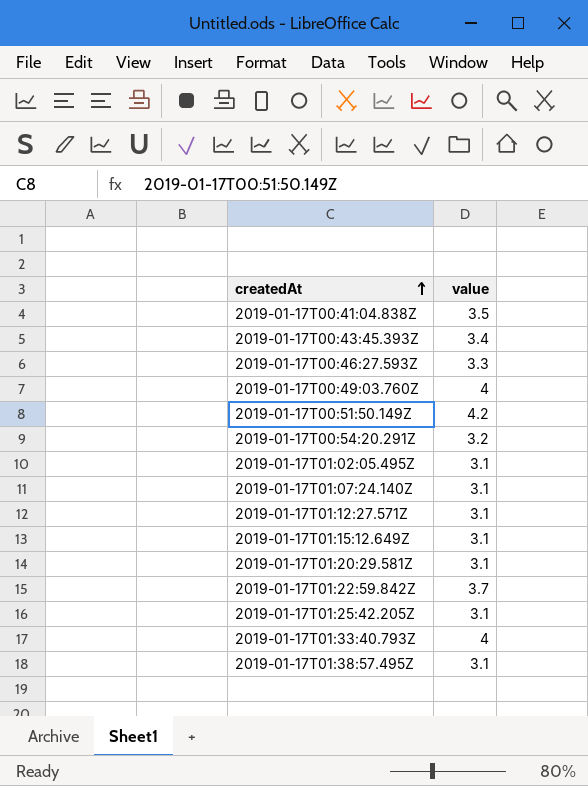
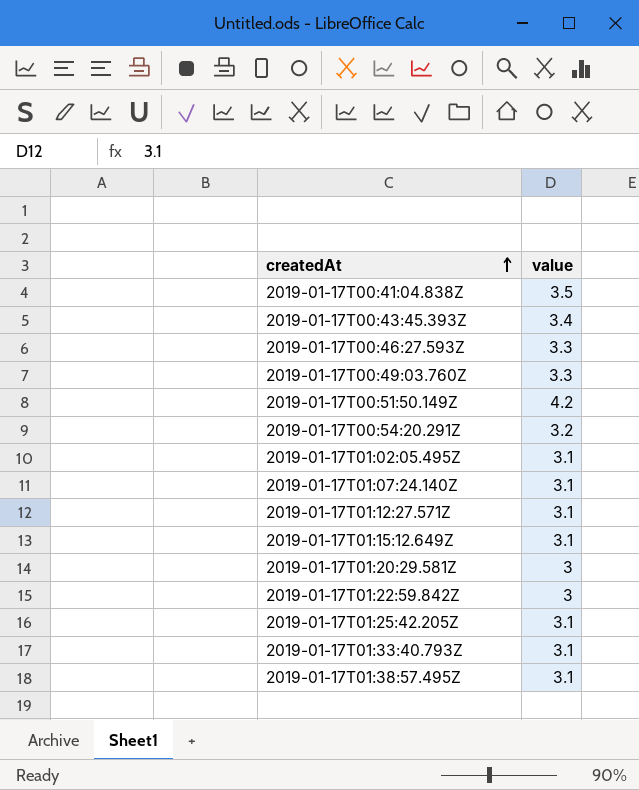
2019-01-17T00:49:03.760Z | value: 4 -> 3.3
2019-01-17T01:20:29.581Z | value: 3.1 -> 3
2019-01-17T01:22:59.842Z | value: 3.7 -> 3
2019-01-17T01:33:40.793Z | value: 4 -> 3.1

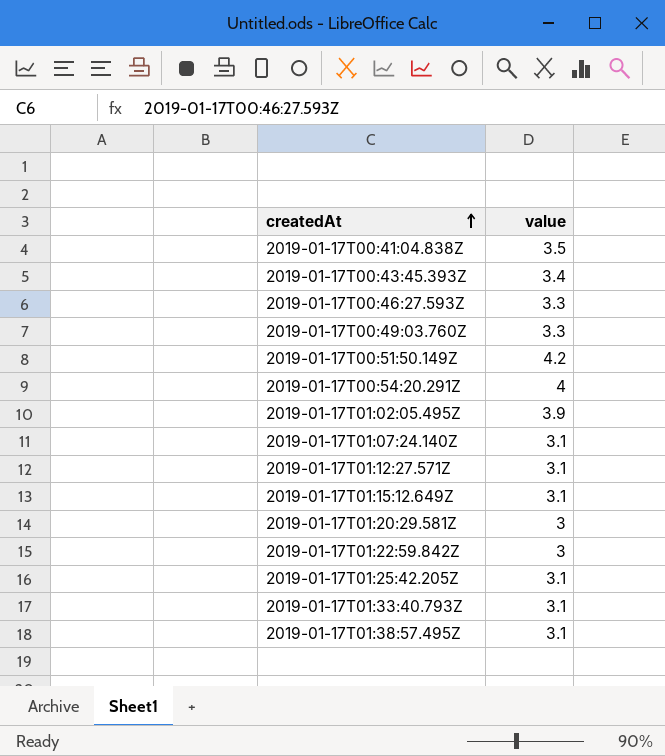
2019-01-17T00:54:20.291Z | value: 3.2 -> 4
2019-01-17T01:02:05.495Z | value: 3.1 -> 3.9

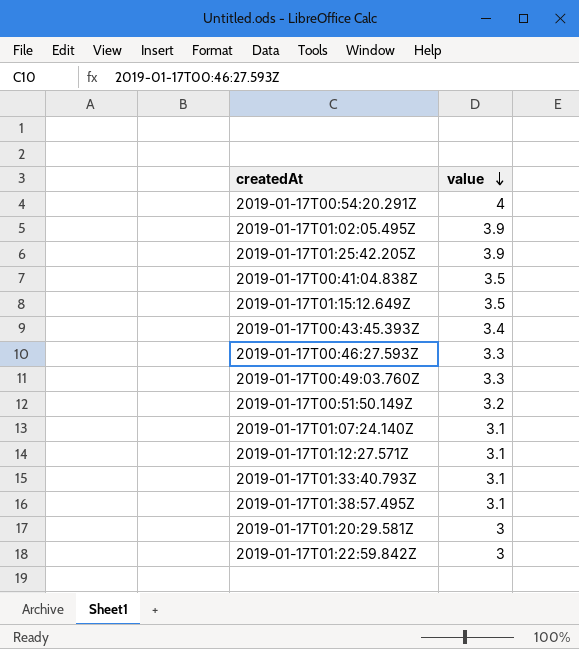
row order: createdAt ascending -> value descending
2019-01-17T01:25:42.205Z | value: 3.1 -> 3.9
2019-01-17T01:15:12.649Z | value: 3.1 -> 3.5
2019-01-17T00:51:50.149Z | value: 4.2 -> 3.2

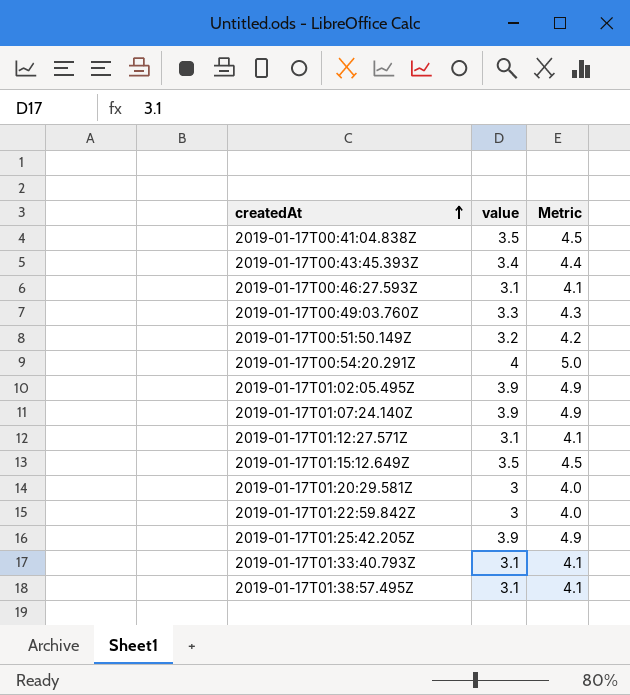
row order: value descending -> createdAt ascending
column Metric | formula: none -> [value] + 1
2019-01-17T00:46:27.593Z | value: 3.3 -> 3.1
2019-01-17T01:07:24.140Z | value: 3.1 -> 3.9

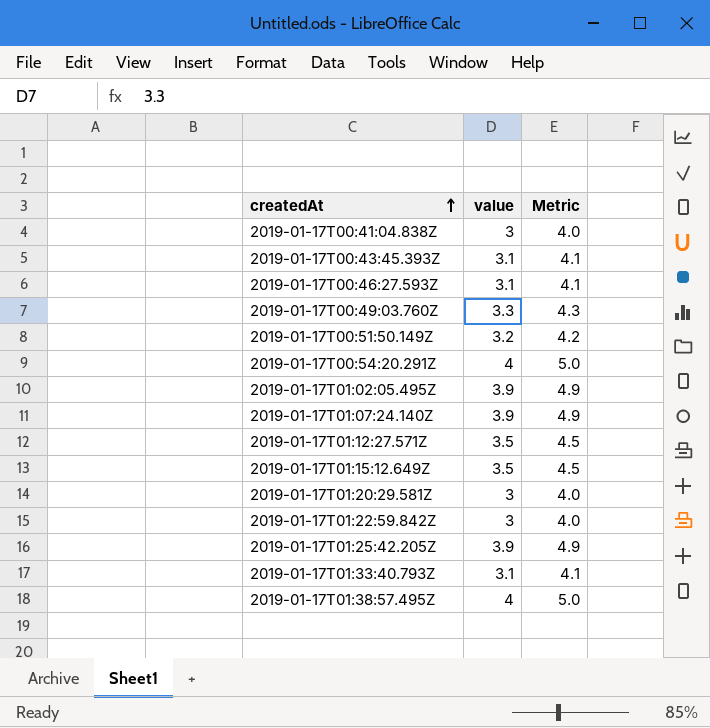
2019-01-17T00:41:04.838Z | value: 3.5 -> 3
2019-01-17T00:41:04.838Z | Metric: 4.5 -> 4.0
2019-01-17T00:43:45.393Z | value: 3.4 -> 3.1
2019-01-17T00:43:45.393Z | Metric: 4.4 -> 4.1
2019-01-17T01:12:27.571Z | value: 3.1 -> 3.5
2019-01-17T01:12:27.571Z | Metric: 4.1 -> 4.5
2019-01-17T01:38:57.495Z | value: 3.1 -> 4
2019-01-17T01:38:57.495Z | Metric: 4.1 -> 5.0

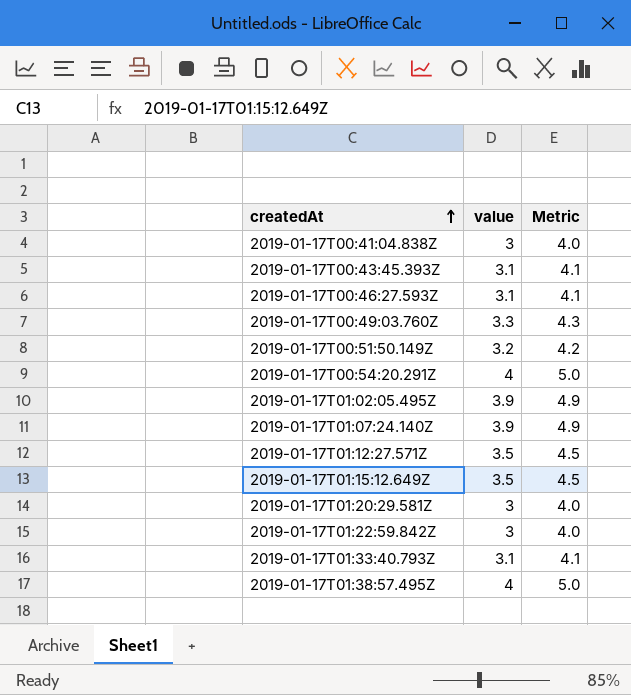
row 2019-01-17T01:25:42.205Z: 3.9 | 4.9 -> none

